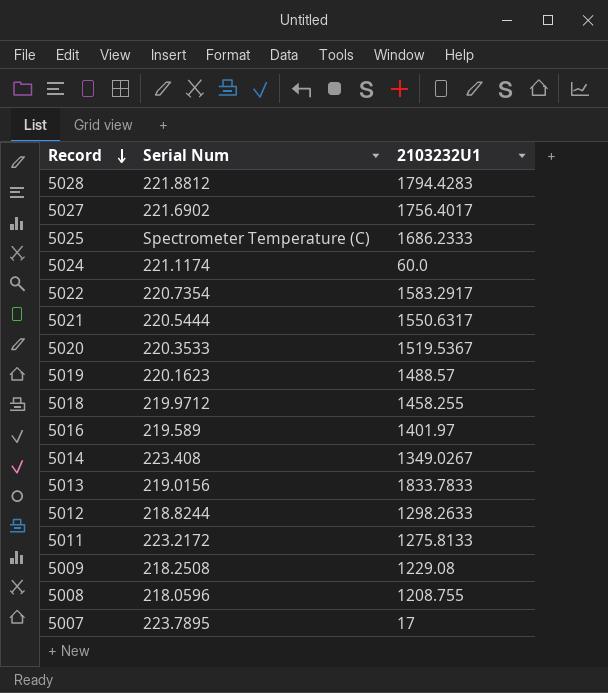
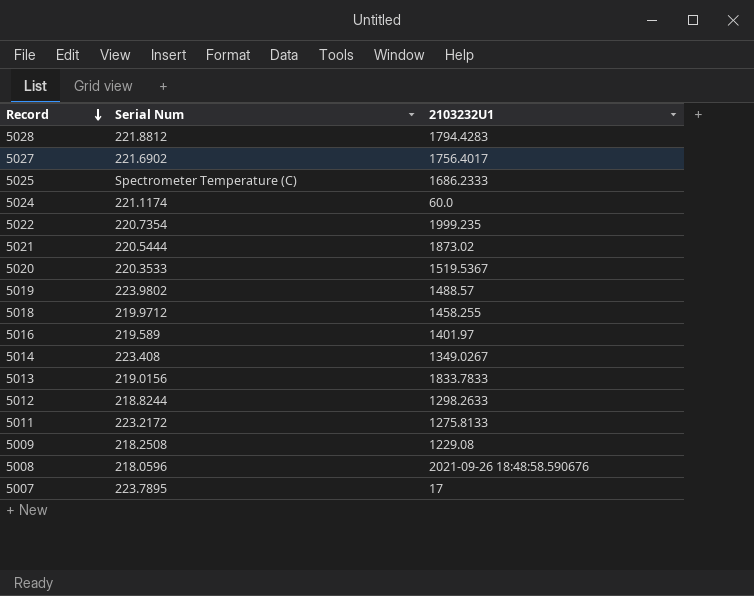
5022 | 2103232U1: 1583.2917 -> 1999.235
5021 | 2103232U1: 1550.6317 -> 1873.02
5019 | Serial Num: 220.1623 -> 223.9802
5008 | 2103232U1: 1208.755 -> 2021-09-26 18:48:58.590676

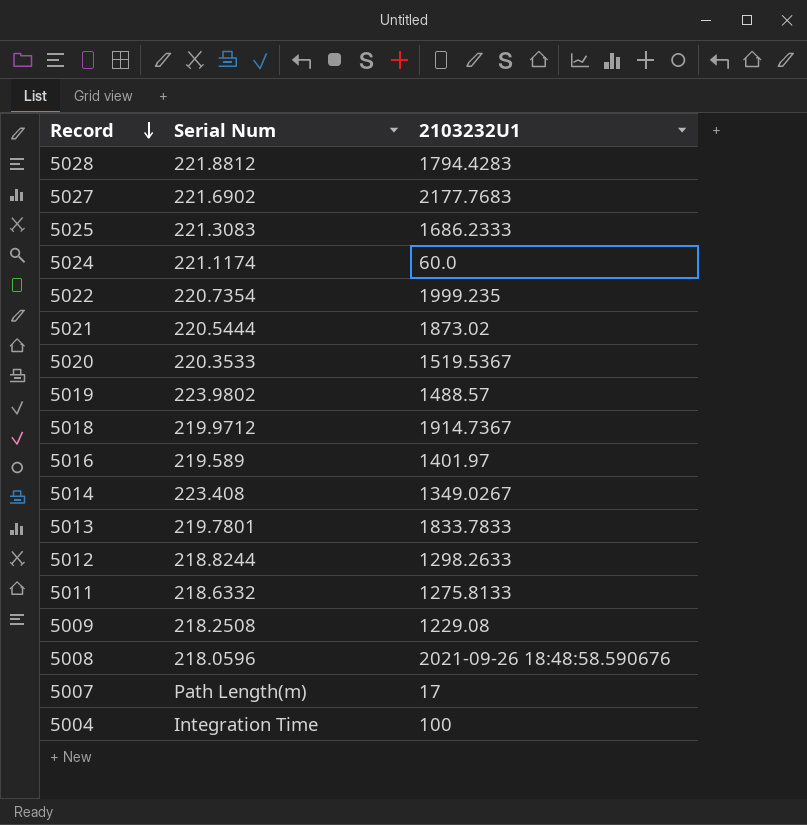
5027 | 2103232U1: 1756.4017 -> 2177.7683
5025 | Serial Num: Spectrometer Temperature (C) -> 221.3083
5018 | 2103232U1: 1458.255 -> 1914.7367
5013 | Serial Num: 219.0156 -> 219.7801
5011 | Serial Num: 223.2172 -> 218.6332
5007 | Serial Num: 223.7895 -> Path Length(m)
row 5004: none -> Integration Time | 100

